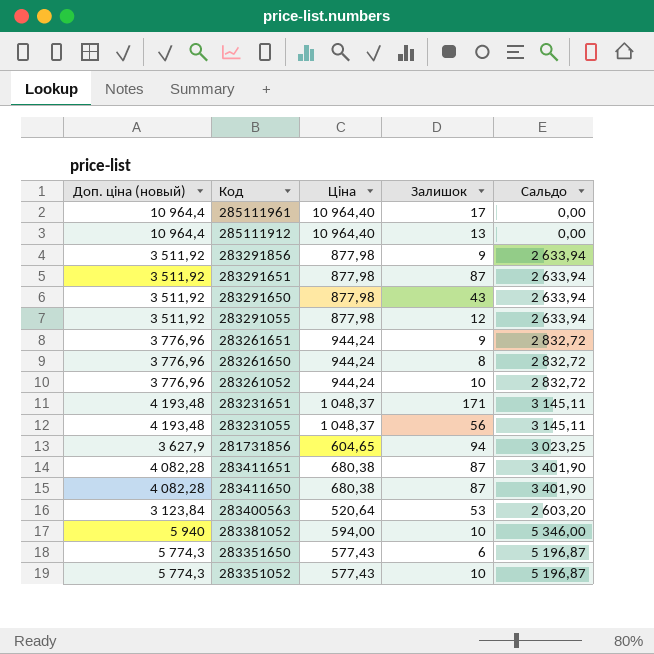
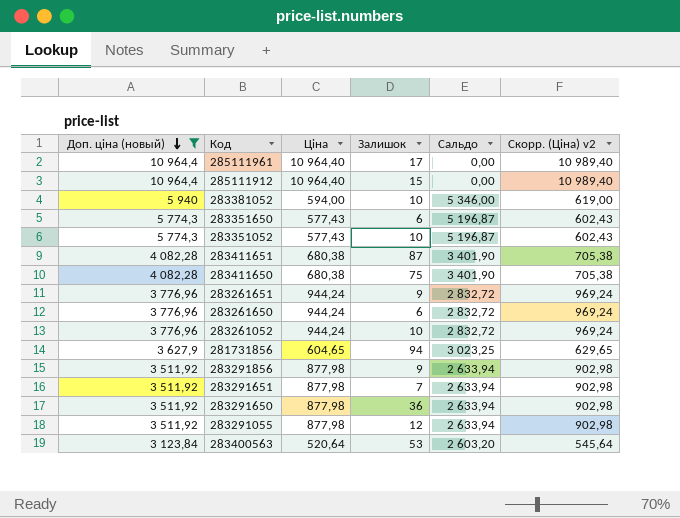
filter: none -> Доп. ціна (новый) != 4 193,48
row order: none -> Доп. ціна (новый) descending
column Скорр. (Ціна) v2 | formula: none -> [Ціна] + 25
285111912 | Залишок: 13 -> 15
283411650 | Залишок: 87 -> 75
283261650 | Залишок: 8 -> 6
283291651 | Залишок: 87 -> 7
283291650 | Залишок: 43 -> 36

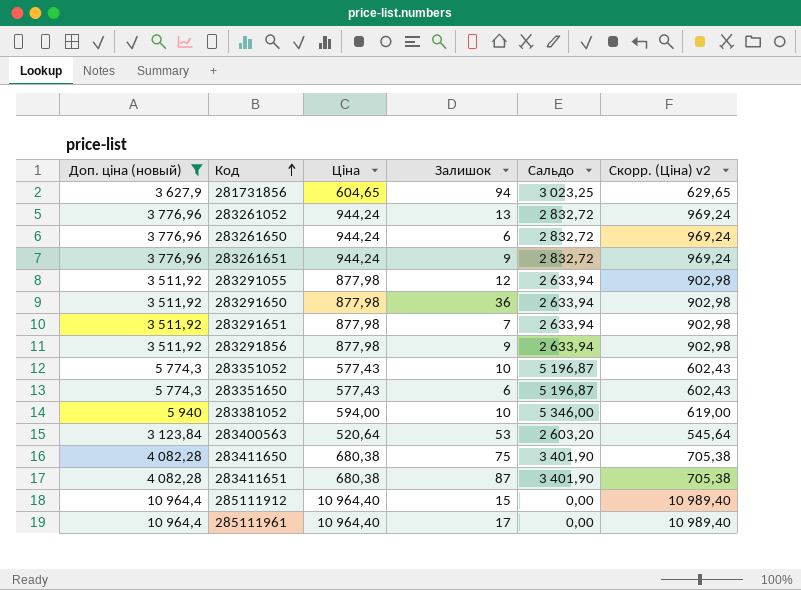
row order: Доп. ціна (новый) descending -> Код ascending
283261052 | Залишок: 10 -> 13

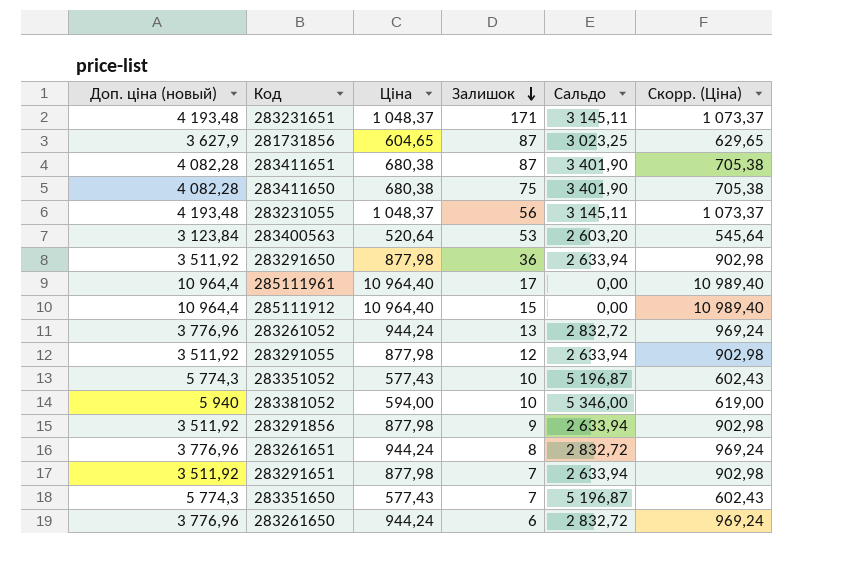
filter: Доп. ціна (новый) != 4 193,48 -> none
row order: Код ascending -> Залишок descending
column name: Скорр. (Ціна) v2 -> Скорр. (Ціна)
281731856 | Залишок: 94 -> 87
283261651 | Залишок: 9 -> 8
283351650 | Залишок: 6 -> 7

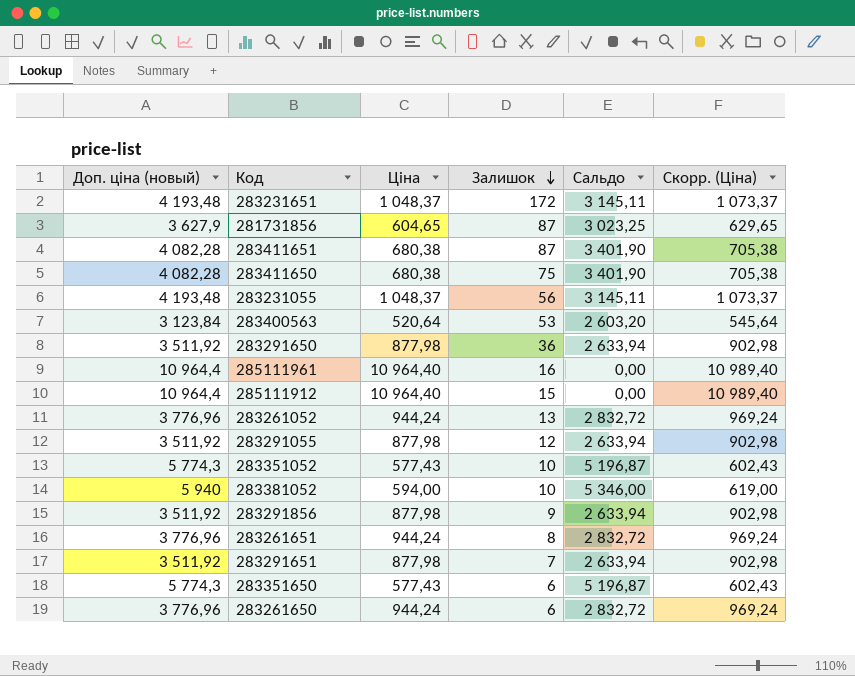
283231651 | Залишок: 171 -> 172
285111961 | Залишок: 17 -> 16
283351650 | Залишок: 7 -> 6

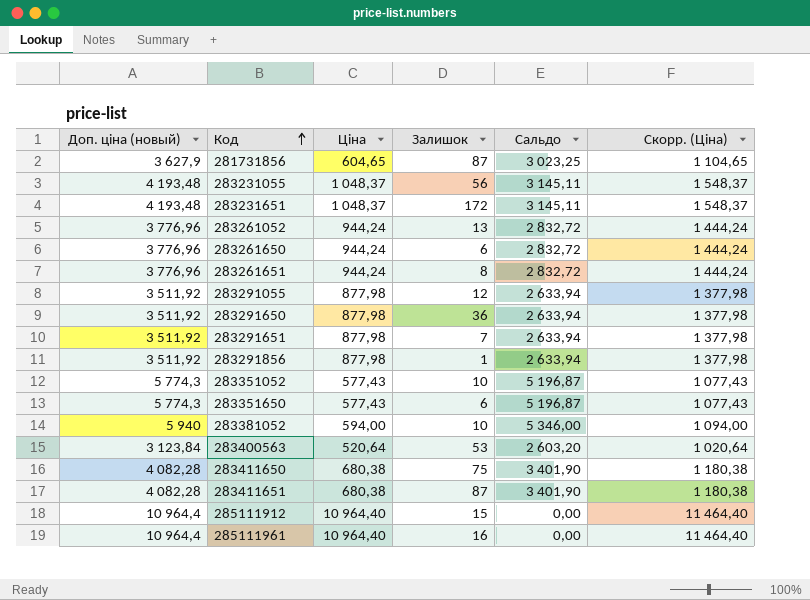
row order: Залишок descending -> Код ascending
column Скорр. (Ціна) | formula: [Ціна] + 25 -> [Ціна] + 500
283291856 | Залишок: 9 -> 1

